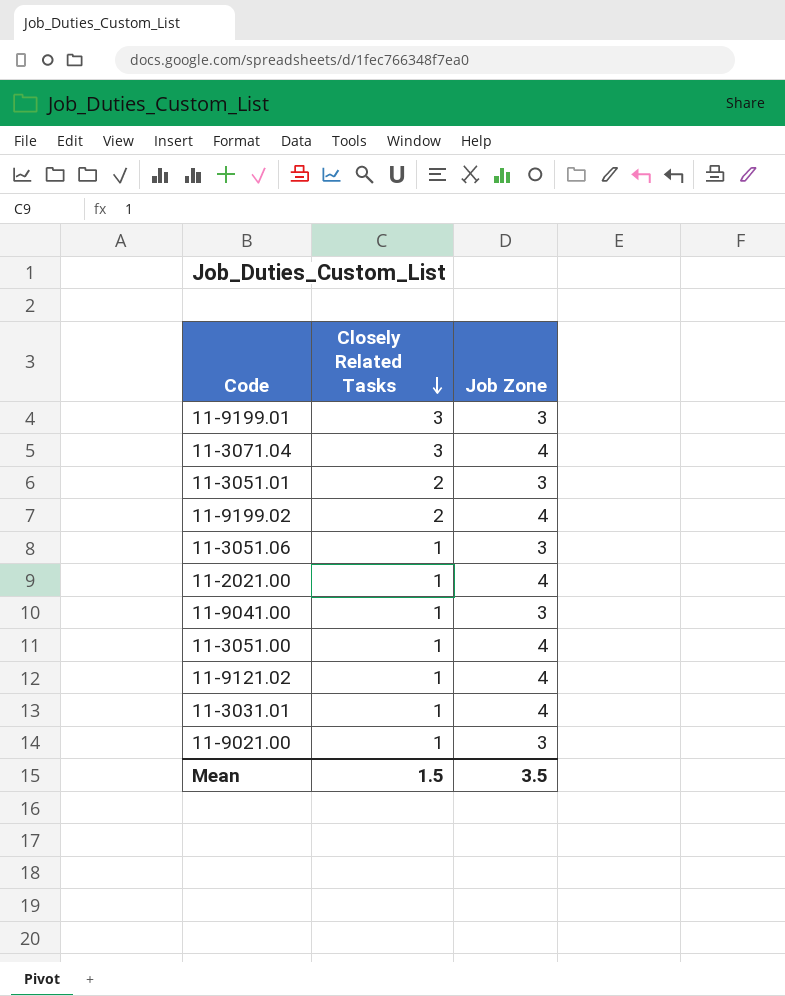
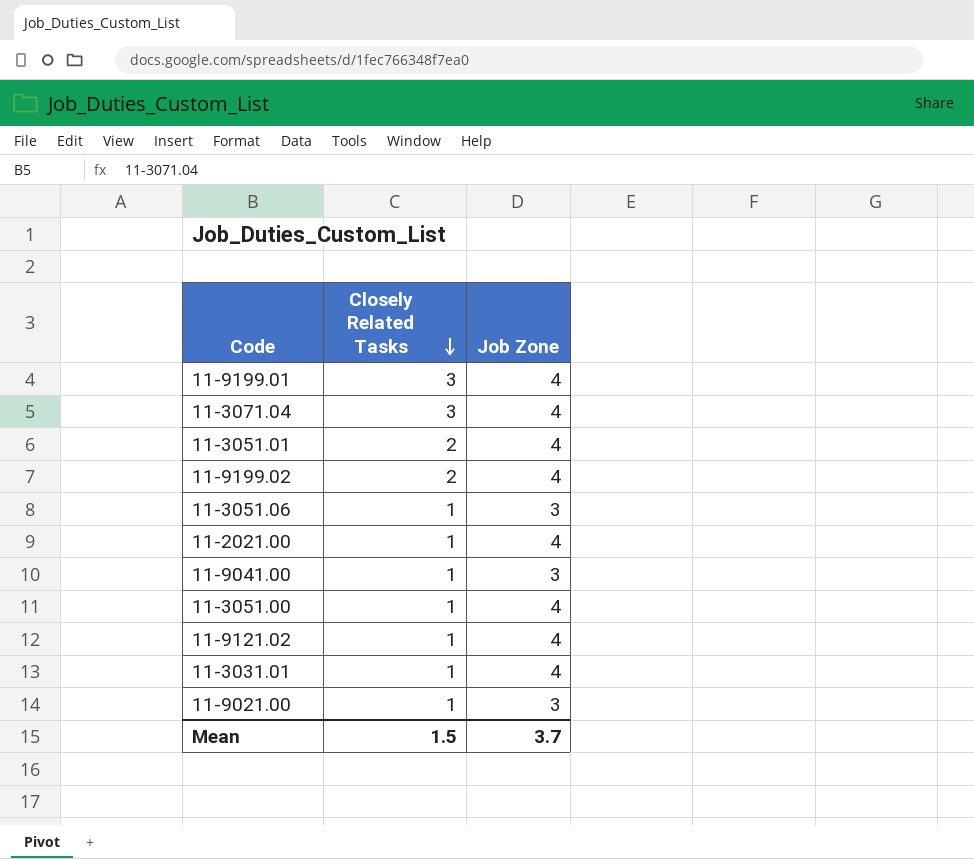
11-9199.01 | Job Zone: 3 -> 4
11-3051.01 | Job Zone: 3 -> 4
Mean | Job Zone: 3.5 -> 3.7

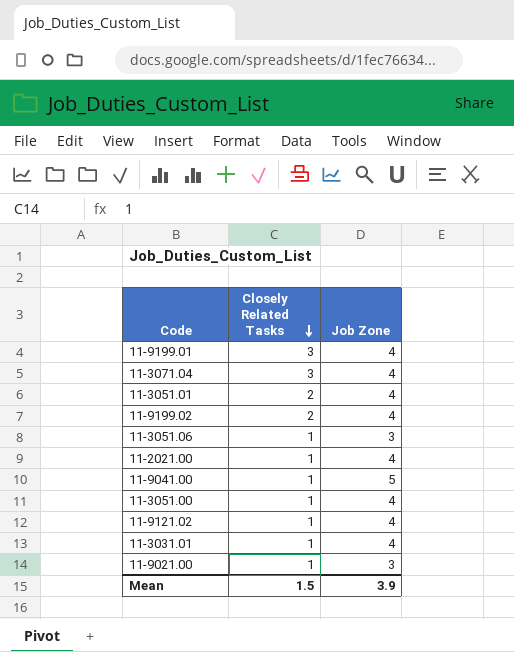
11-9041.00 | Job Zone: 3 -> 5
Mean | Job Zone: 3.7 -> 3.9

